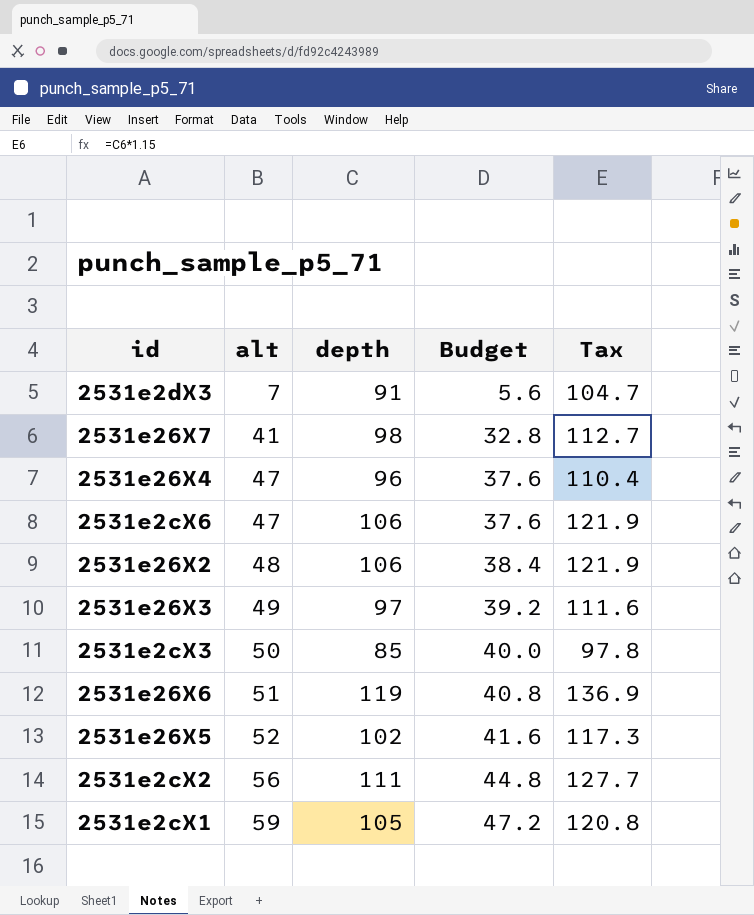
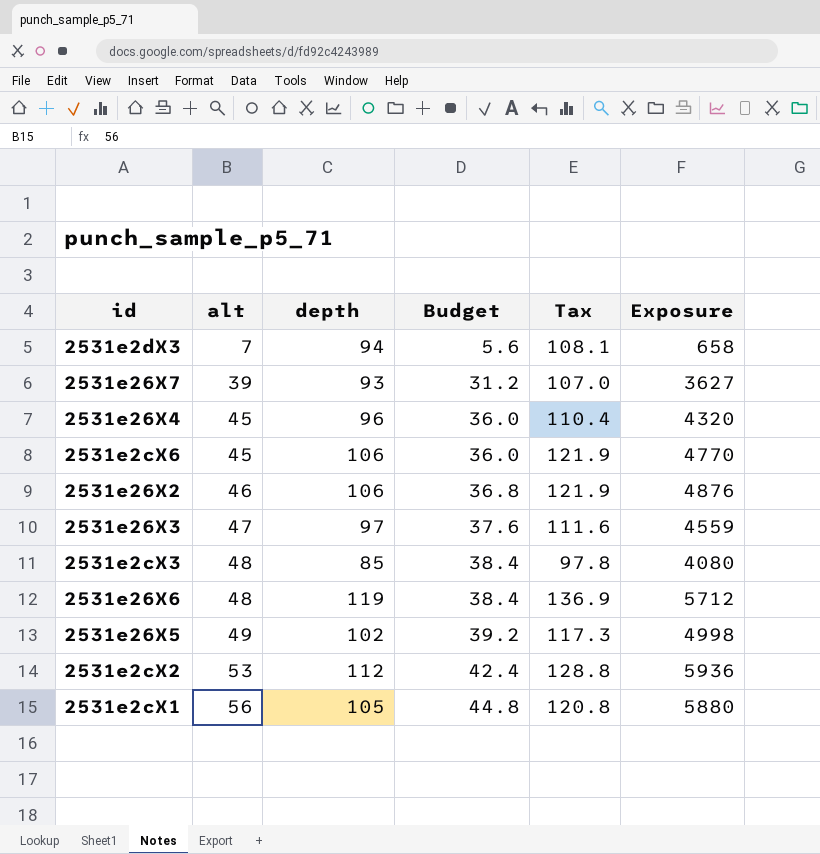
column Exposure | formula: none -> [alt] * [depth]
2531e2dX3 | depth: 91 -> 94
2531e2dX3 | Tax: 104.7 -> 108.1
2531e26X7 | alt: 41 -> 39
2531e26X7 | depth: 98 -> 93
2531e26X7 | Budget: 32.8 -> 31.2
2531e26X7 | Tax: 112.7 -> 107.0
2531e26X4 | alt: 47 -> 45
2531e26X4 | Budget: 37.6 -> 36.0
2531e2cX6 | alt: 47 -> 45
2531e2cX6 | Budget: 37.6 -> 36.0
2531e26X2 | alt: 48 -> 46
2531e26X2 | Budget: 38.4 -> 36.8
2531e26X3 | alt: 49 -> 47
2531e26X3 | Budget: 39.2 -> 37.6
2531e2cX3 | alt: 50 -> 48
2531e2cX3 | Budget: 40.0 -> 38.4
2531e26X6 | alt: 51 -> 48
2531e26X6 | Budget: 40.8 -> 38.4
2531e26X5 | alt: 52 -> 49
2531e26X5 | Budget: 41.6 -> 39.2
2531e2cX2 | alt: 56 -> 53
2531e2cX2 | depth: 111 -> 112
2531e2cX2 | Budget: 44.8 -> 42.4
2531e2cX2 | Tax: 127.7 -> 128.8
2531e2cX1 | alt: 59 -> 56
2531e2cX1 | Budget: 47.2 -> 44.8

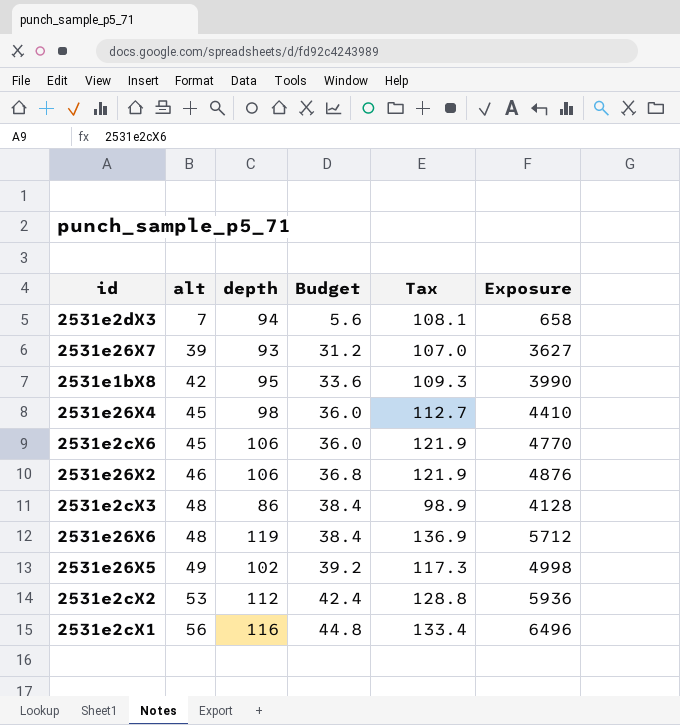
row 2531e26X3: 47 | 97 | 37.6 | 111.6 | 4559 -> none
row 2531e1bX8: none -> 42 | 95 | 33.6 | 109.3 | 3990
2531e26X4 | depth: 96 -> 98
2531e26X4 | Tax: 110.4 -> 112.7
2531e26X4 | Exposure: 4320 -> 4410
2531e2cX3 | depth: 85 -> 86
2531e2cX3 | Tax: 97.8 -> 98.9
2531e2cX3 | Exposure: 4080 -> 4128
2531e2cX1 | depth: 105 -> 116
2531e2cX1 | Tax: 120.8 -> 133.4
2531e2cX1 | Exposure: 5880 -> 6496

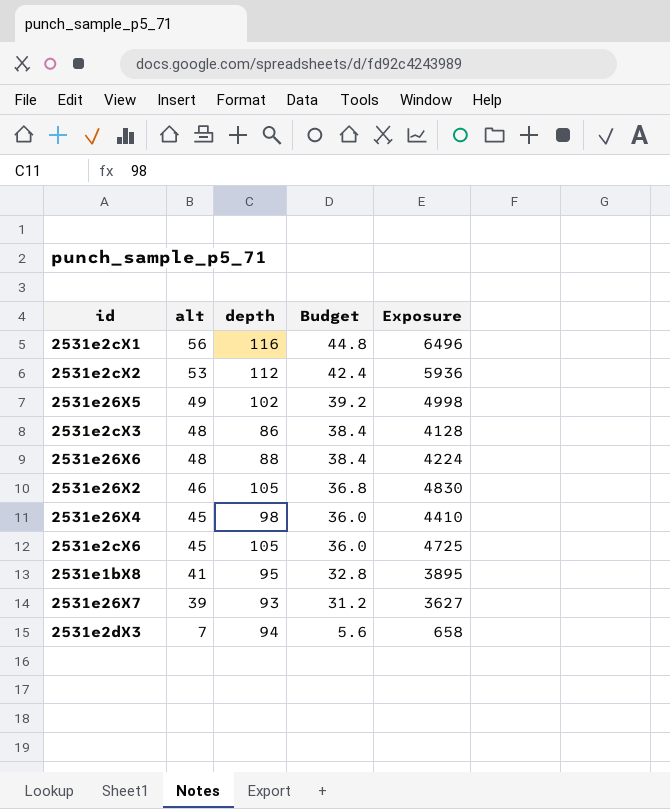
row order: alt ascending -> alt descending
column Tax | formula: [depth] * 1.15 -> none
2531e26X6 | depth: 119 -> 88
2531e26X6 | Exposure: 5712 -> 4224
2531e26X2 | depth: 106 -> 105
2531e26X2 | Exposure: 4876 -> 4830
2531e2cX6 | depth: 106 -> 105
2531e2cX6 | Exposure: 4770 -> 4725
2531e1bX8 | alt: 42 -> 41
2531e1bX8 | Budget: 33.6 -> 32.8
2531e1bX8 | Exposure: 3990 -> 3895

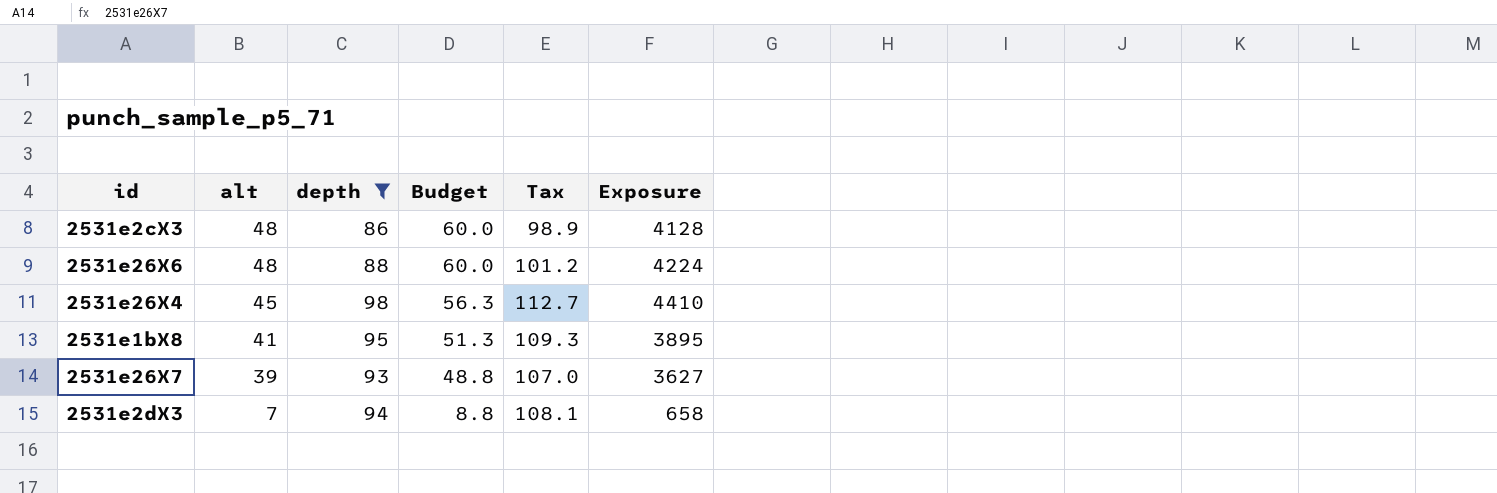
filter: none -> depth <= 98
column Budget | formula: [alt] * 0.8 -> [alt] * 1.25
column Tax | formula: none -> [depth] * 1.15

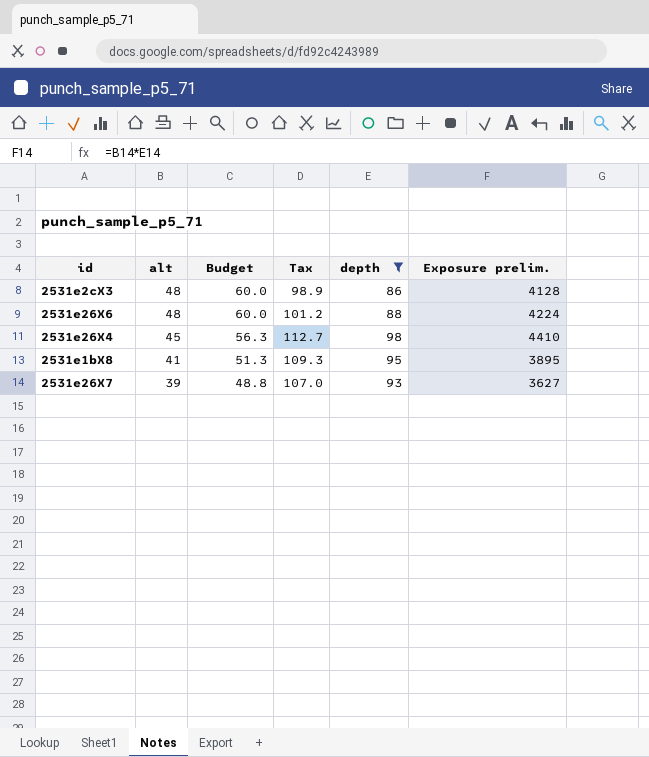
column depth | position: 3 -> 5
column name: Exposure -> Exposure prelim.
row 2531e2dX3: 7 | 94 | 8.8 | 108.1 | 658 -> none

